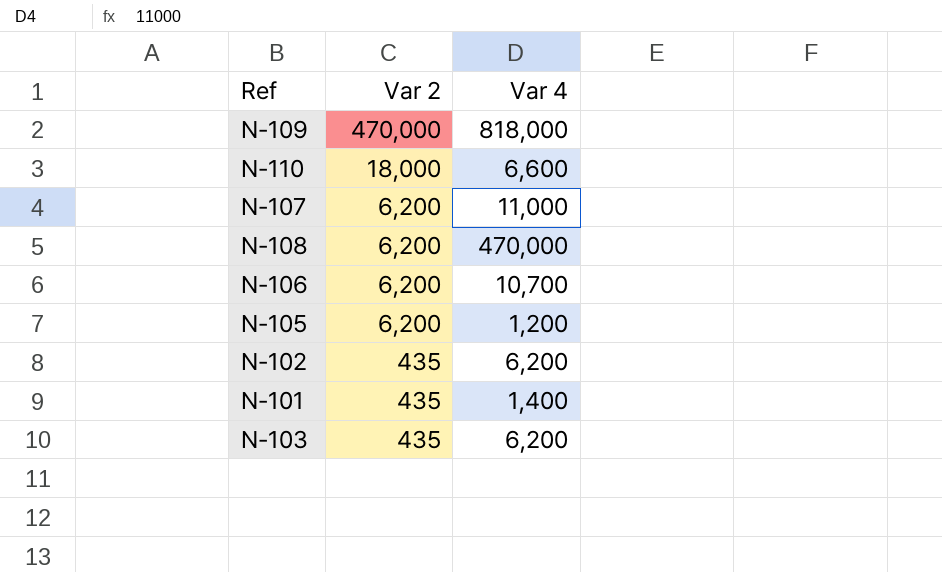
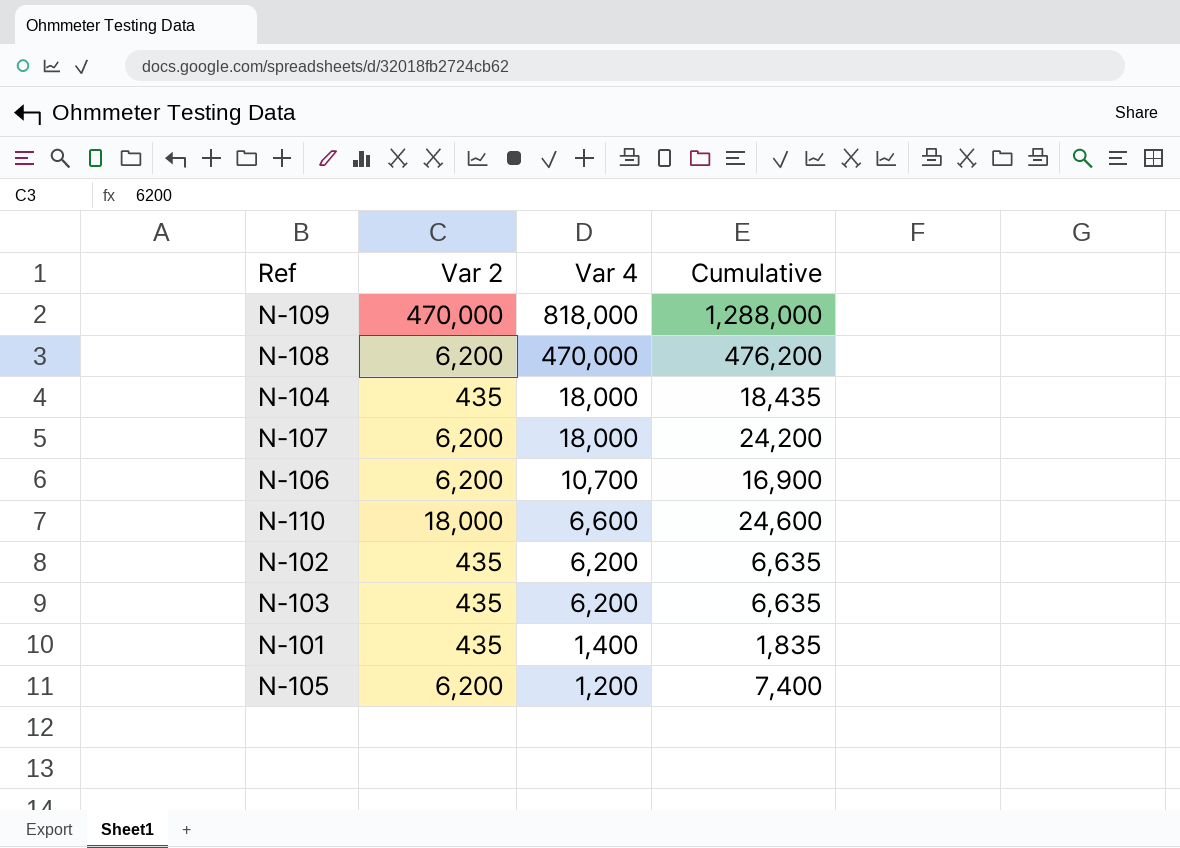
row order: Var 2 descending -> Var 4 descending
column Cumulative | formula: none -> [Var 2] + [Var 4]
row N-104: none -> 435 | 18,000 | 18,435
N-107 | Var 4: 11,000 -> 18,000

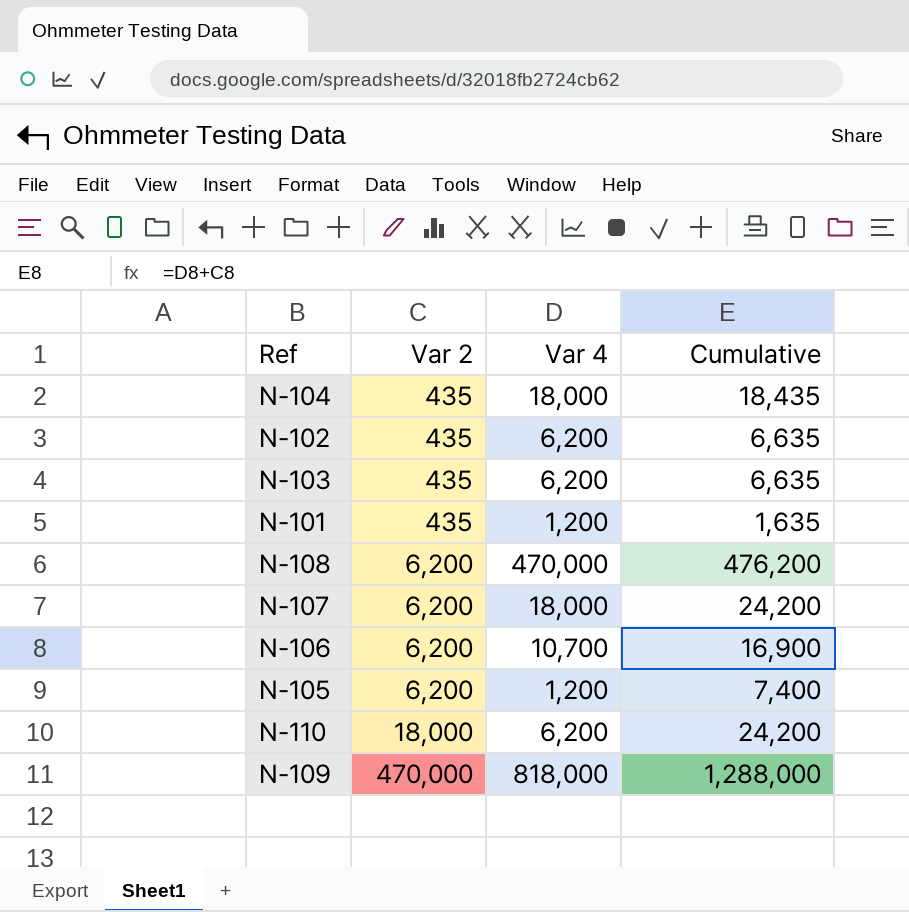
row order: Var 4 descending -> Var 2 ascending
N-101 | Var 4: 1,400 -> 1,200
N-101 | Cumulative: 1,835 -> 1,635
N-110 | Var 4: 6,600 -> 6,200
N-110 | Cumulative: 24,600 -> 24,200

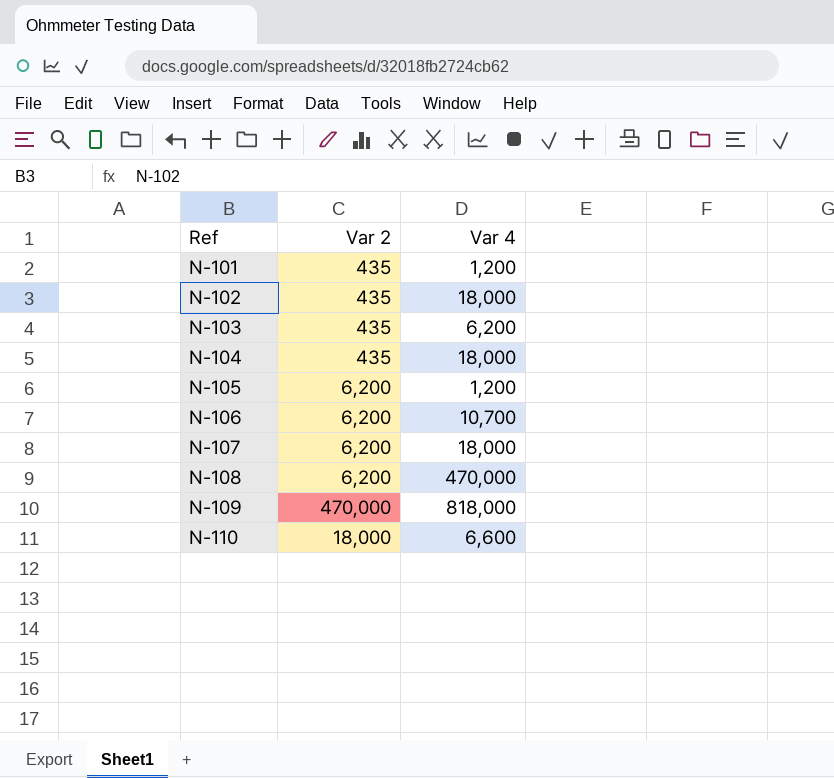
row order: Var 2 ascending -> Ref ascending
column Cumulative | formula: [Var 2] + [Var 4] -> none
N-102 | Var 4: 6,200 -> 18,000
N-110 | Var 4: 6,200 -> 6,600

